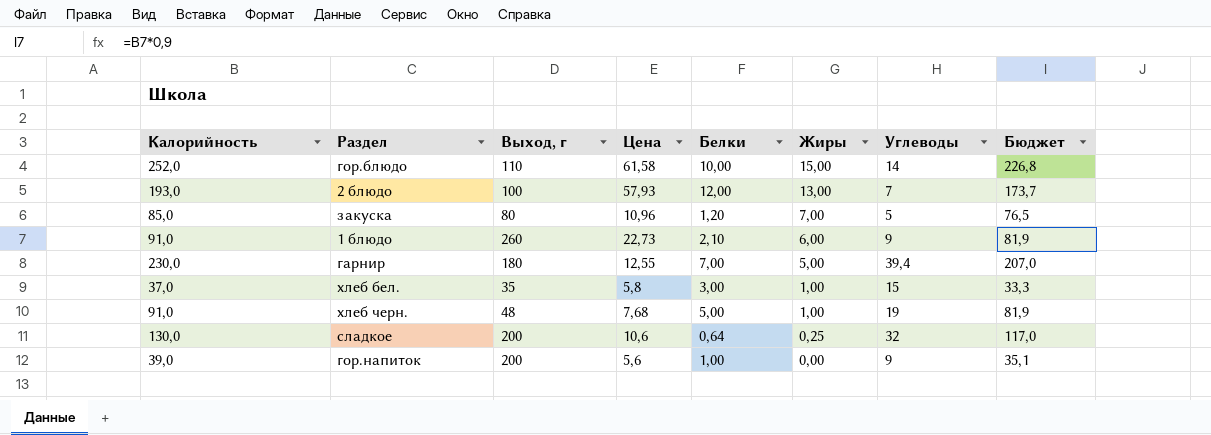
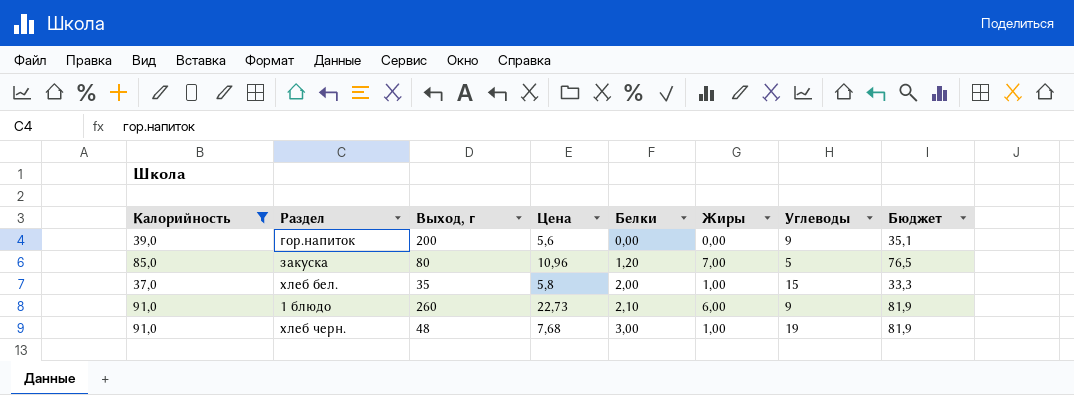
filter: none -> Калорийность <= 91,0
row order: Жиры descending -> Белки ascending
гор.напиток | Белки: 1,00 -> 0,00
хлеб бел. | Белки: 3,00 -> 2,00
хлеб черн. | Белки: 5,00 -> 3,00

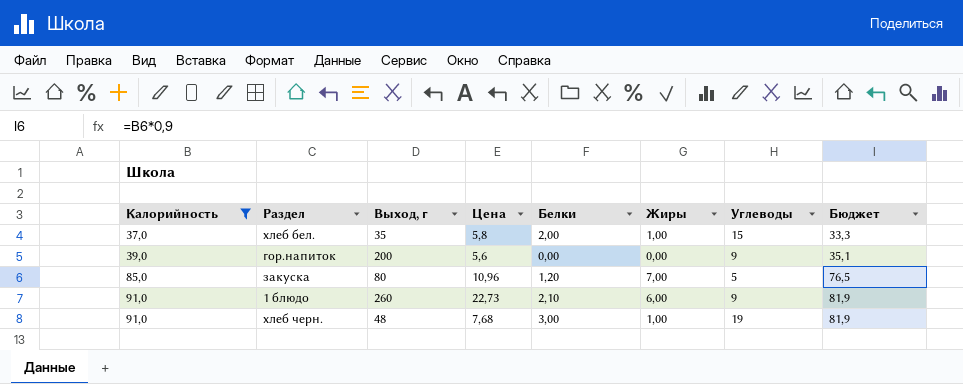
row order: Белки ascending -> Калорийность ascending

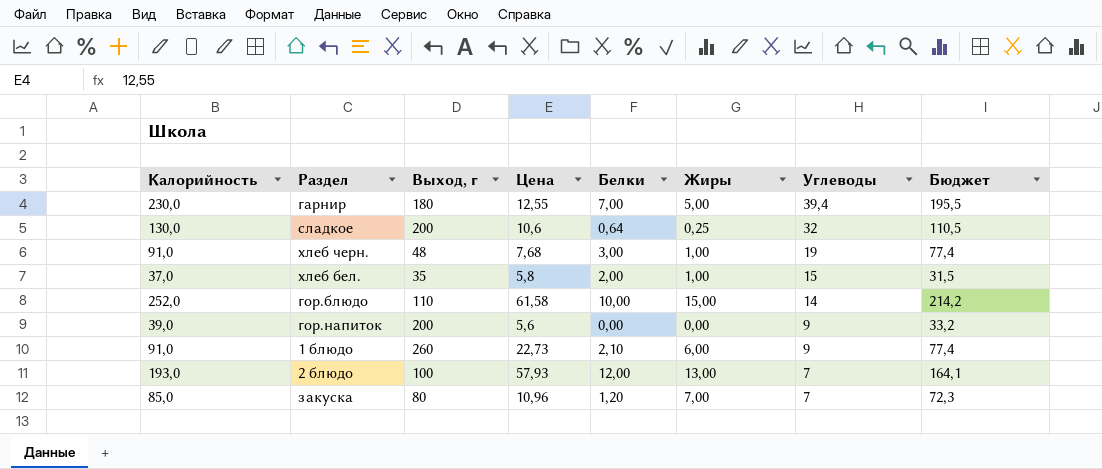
filter: Калорийность <= 91,0 -> none
row order: Калорийность ascending -> Углеводы descending
column Бюджет | formula: [Калорийность] * 0,9 -> [Калорийность] * 0,85
закуска | Углеводы: 5 -> 7

